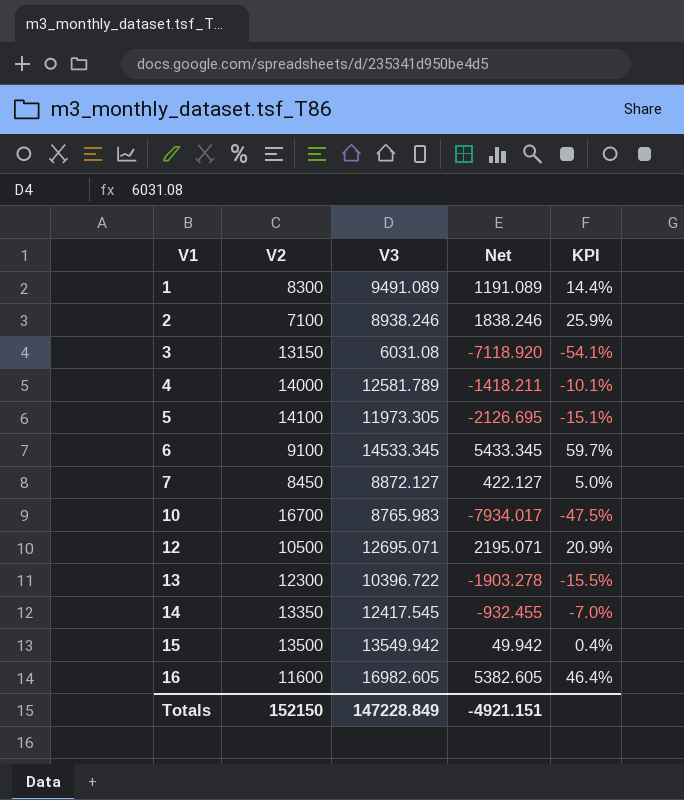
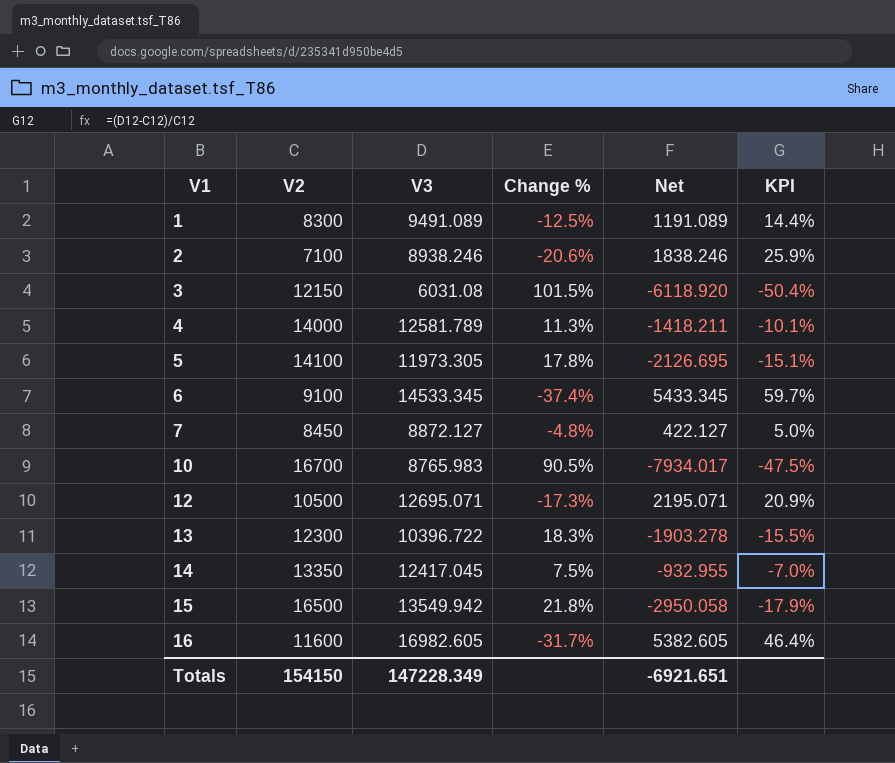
column Change % | formula: none -> ([V2] - [V3]) / [V3]
3 | V2: 13150 -> 12150
3 | Net: -7118.920 -> -6118.920
3 | KPI: -54.1% -> -50.4%
14 | V3: 12417.545 -> 12417.045
14 | Net: -932.455 -> -932.955
15 | V2: 13500 -> 16500
15 | Net: 49.942 -> -2950.058
15 | KPI: 0.4% -> -17.9%
Totals | V2: 152150 -> 154150
Totals | V3: 147228.849 -> 147228.349
Totals | Net: -4921.151 -> -6921.651

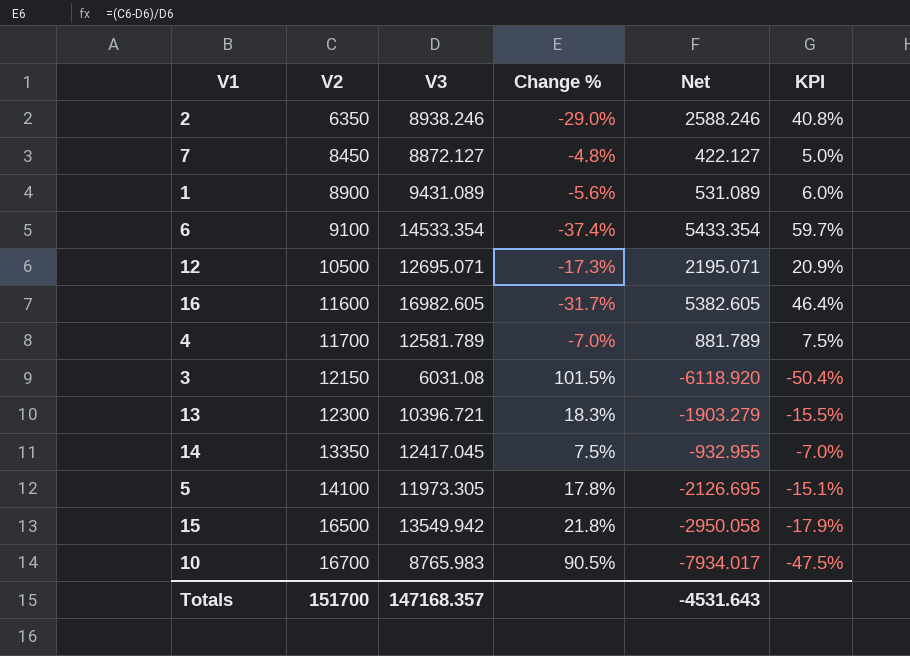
row order: V1 ascending -> V2 ascending
2 | V2: 7100 -> 6350
2 | Change %: -20.6% -> -29.0%
2 | Net: 1838.246 -> 2588.246
2 | KPI: 25.9% -> 40.8%
1 | V2: 8300 -> 8900
1 | V3: 9491.089 -> 9431.089
1 | Change %: -12.5% -> -5.6%
1 | Net: 1191.089 -> 531.089
1 | KPI: 14.4% -> 6.0%
6 | V3: 14533.345 -> 14533.354
6 | Net: 5433.345 -> 5433.354
4 | V2: 14000 -> 11700
4 | Change %: 11.3% -> -7.0%
4 | Net: -1418.211 -> 881.789
4 | KPI: -10.1% -> 7.5%
13 | V3: 10396.722 -> 10396.721
13 | Net: -1903.278 -> -1903.279
Totals | V2: 154150 -> 151700
Totals | V3: 147228.349 -> 147168.357
Totals | Net: -6921.651 -> -4531.643

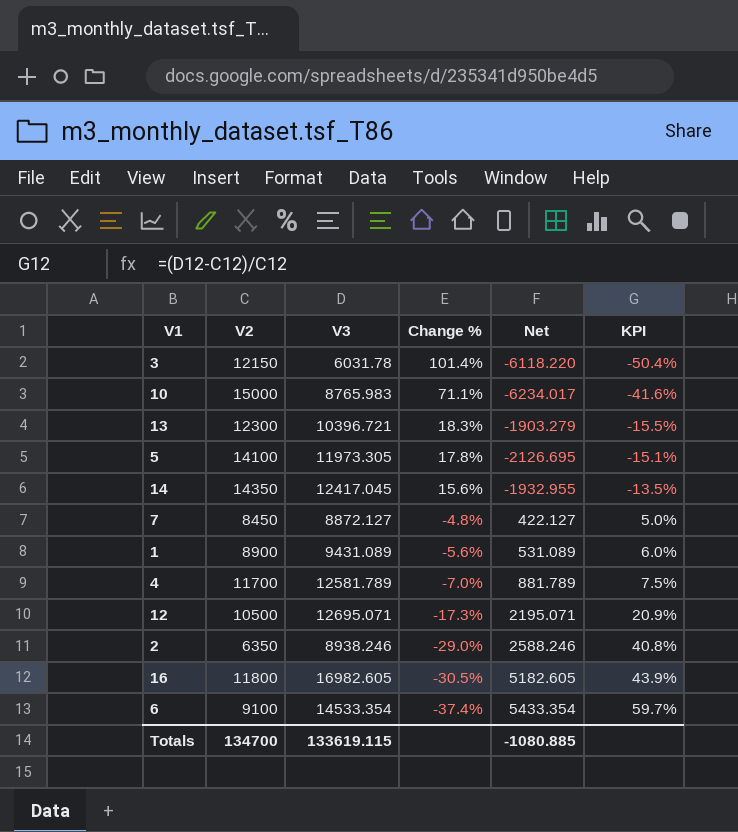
row order: V2 ascending -> Change % descending
row 15: 16500 | 13549.942 | 21.8% | -2950.058 | -17.9% -> none
3 | V3: 6031.08 -> 6031.78
3 | Change %: 101.5% -> 101.4%
3 | Net: -6118.920 -> -6118.220
10 | V2: 16700 -> 15000
10 | Change %: 90.5% -> 71.1%
10 | Net: -7934.017 -> -6234.017
10 | KPI: -47.5% -> -41.6%
14 | V2: 13350 -> 14350
14 | Change %: 7.5% -> 15.6%
14 | Net: -932.955 -> -1932.955
14 | KPI: -7.0% -> -13.5%
16 | V2: 11600 -> 11800
16 | Change %: -31.7% -> -30.5%
16 | Net: 5382.605 -> 5182.605
16 | KPI: 46.4% -> 43.9%
Totals | V2: 151700 -> 134700
Totals | V3: 147168.357 -> 133619.115
Totals | Net: -4531.643 -> -1080.885

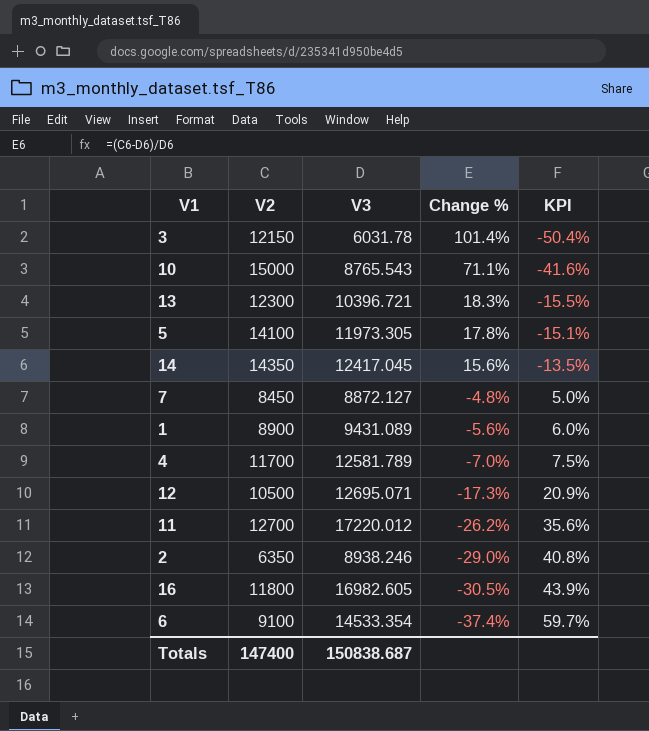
column Net | formula: [V3] - [V2] -> none
10 | V3: 8765.983 -> 8765.543
row 11: none -> 12700 | 17220.012 | -26.2% | 35.6%
Totals | V2: 134700 -> 147400
Totals | V3: 133619.115 -> 150838.687

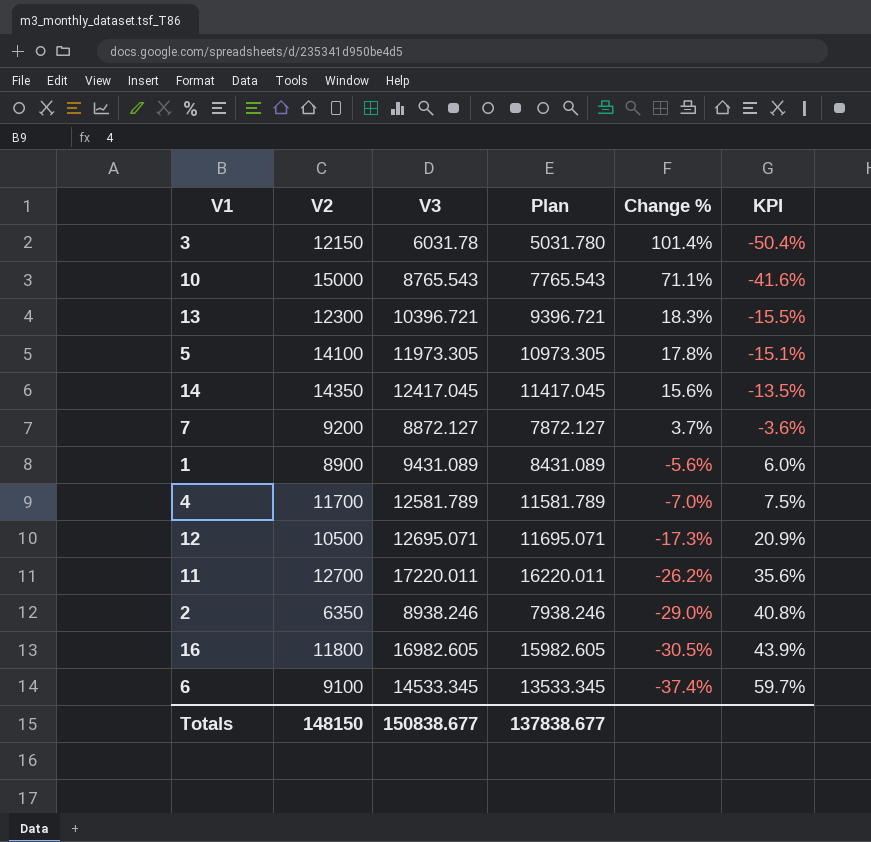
column Plan | formula: none -> [V3] - 1000
7 | V2: 8450 -> 9200
7 | Change %: -4.8% -> 3.7%
7 | KPI: 5.0% -> -3.6%
11 | V3: 17220.012 -> 17220.011
6 | V3: 14533.354 -> 14533.345
Totals | V2: 147400 -> 148150
Totals | V3: 150838.687 -> 150838.677

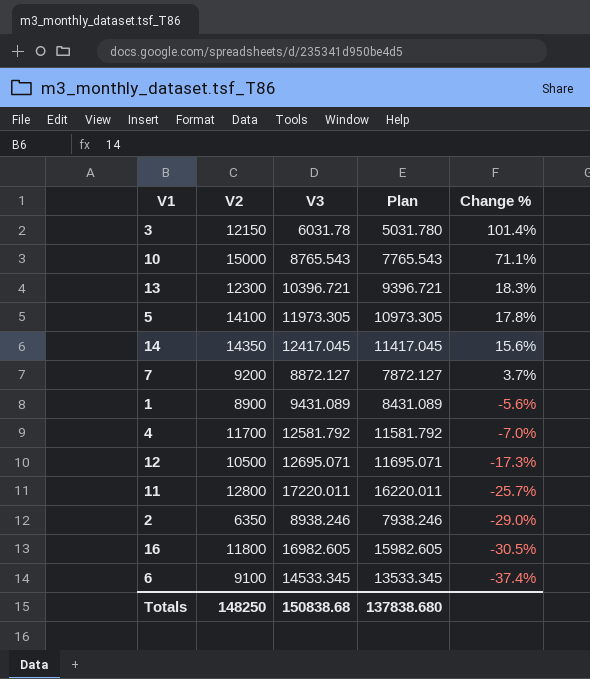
column KPI | formula: ([V3] - [V2]) / [V2] -> none
4 | V3: 12581.789 -> 12581.792
4 | Plan: 11581.789 -> 11581.792
11 | V2: 12700 -> 12800
11 | Change %: -26.2% -> -25.7%
Totals | V2: 148150 -> 148250
Totals | V3: 150838.677 -> 150838.68
Totals | Plan: 137838.677 -> 137838.680

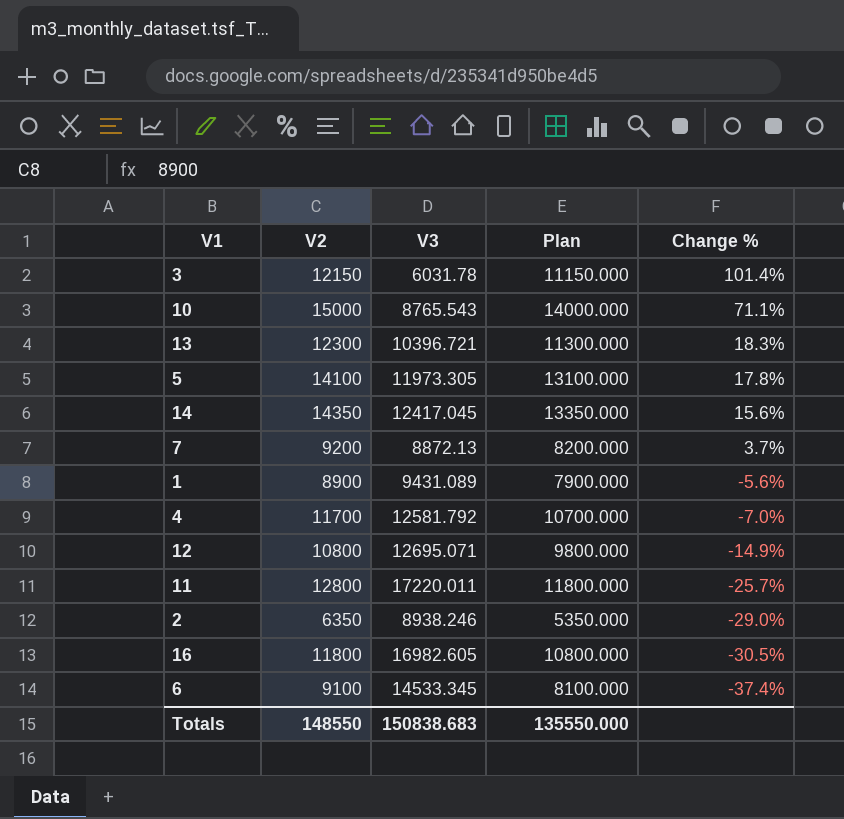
column Plan | formula: [V3] - 1000 -> [V2] - 1000
7 | V3: 8872.127 -> 8872.13
12 | V2: 10500 -> 10800
12 | Change %: -17.3% -> -14.9%
Totals | V2: 148250 -> 148550
Totals | V3: 150838.68 -> 150838.683
Totals | Plan: 137838.680 -> 135550.000

